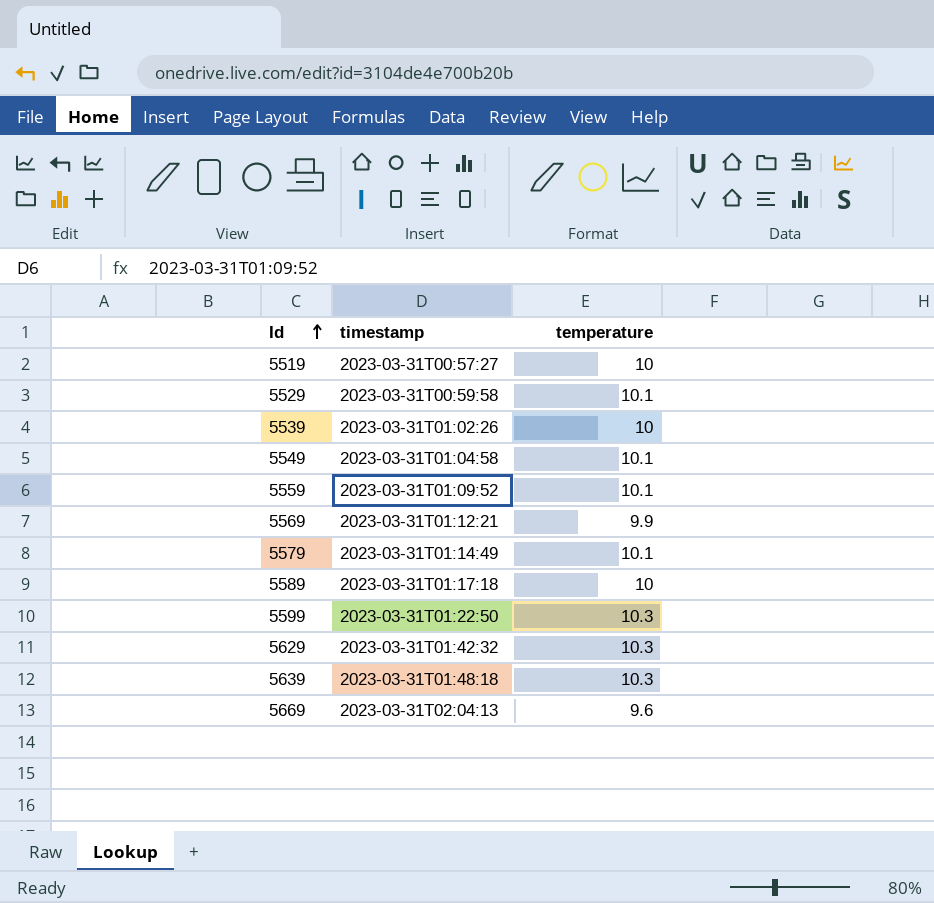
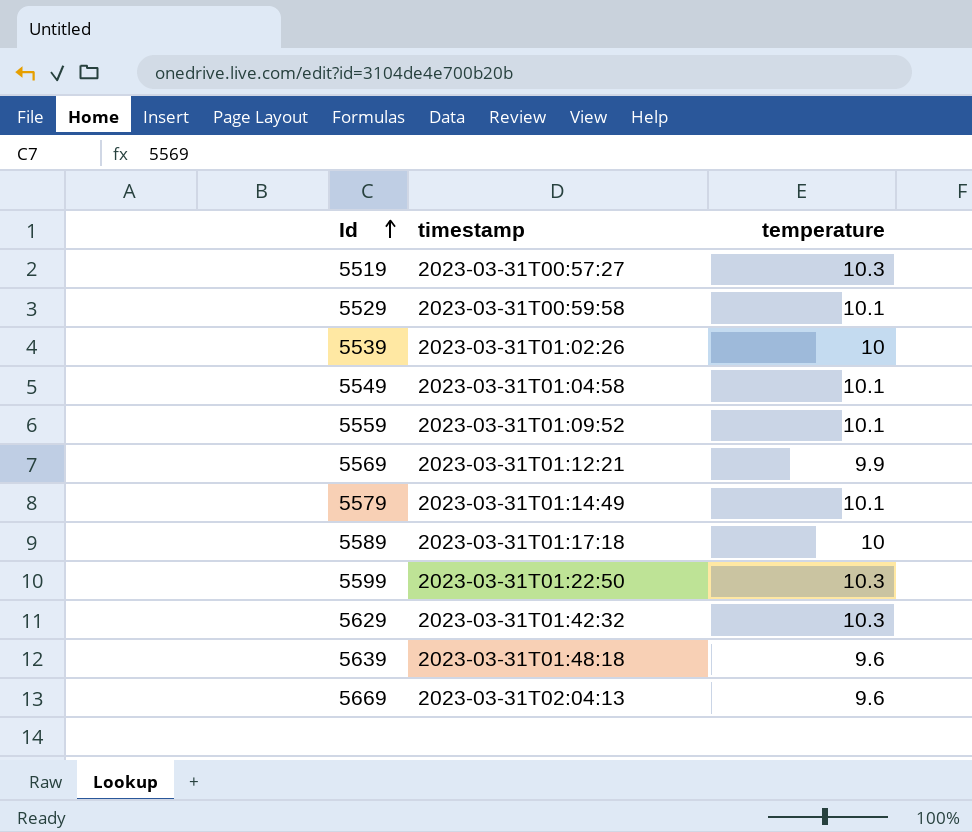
5519 | temperature: 10 -> 10.3
5639 | temperature: 10.3 -> 9.6

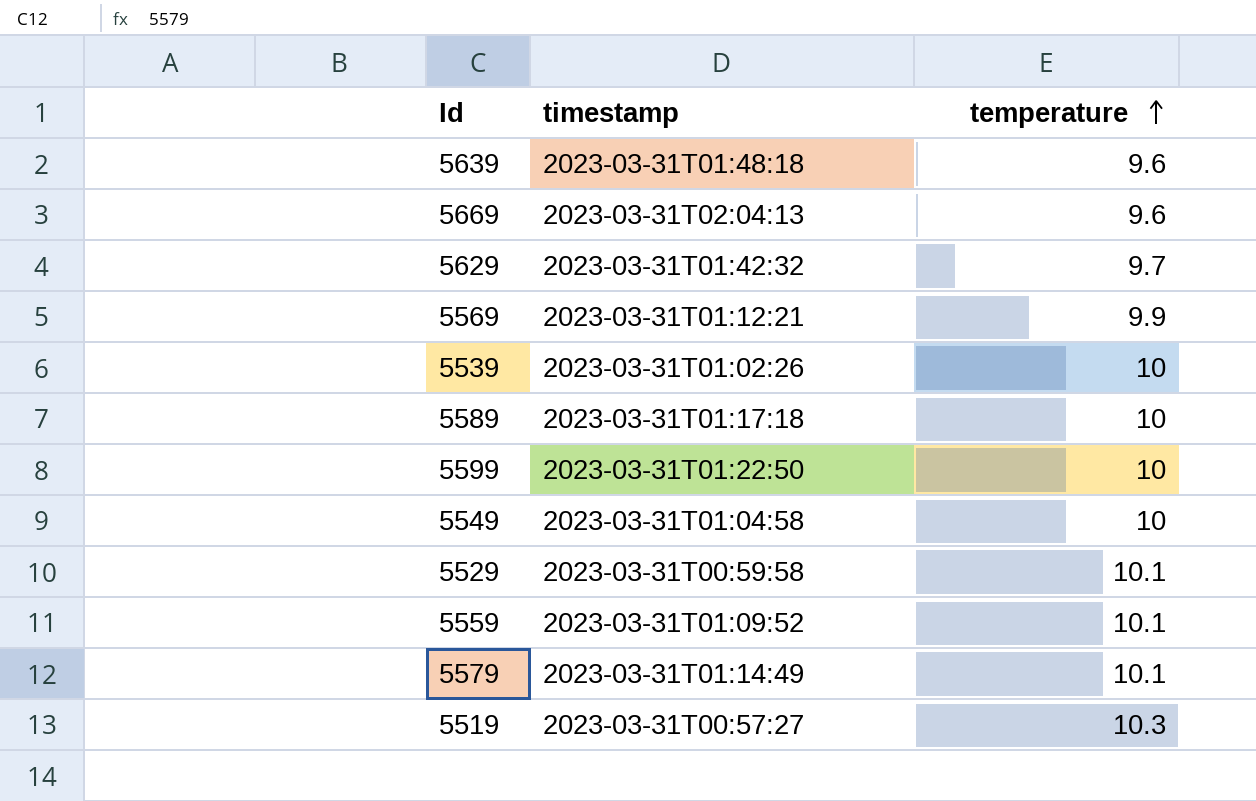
row order: Id ascending -> temperature ascending
5629 | temperature: 10.3 -> 9.7
5599 | temperature: 10.3 -> 10
5549 | temperature: 10.1 -> 10

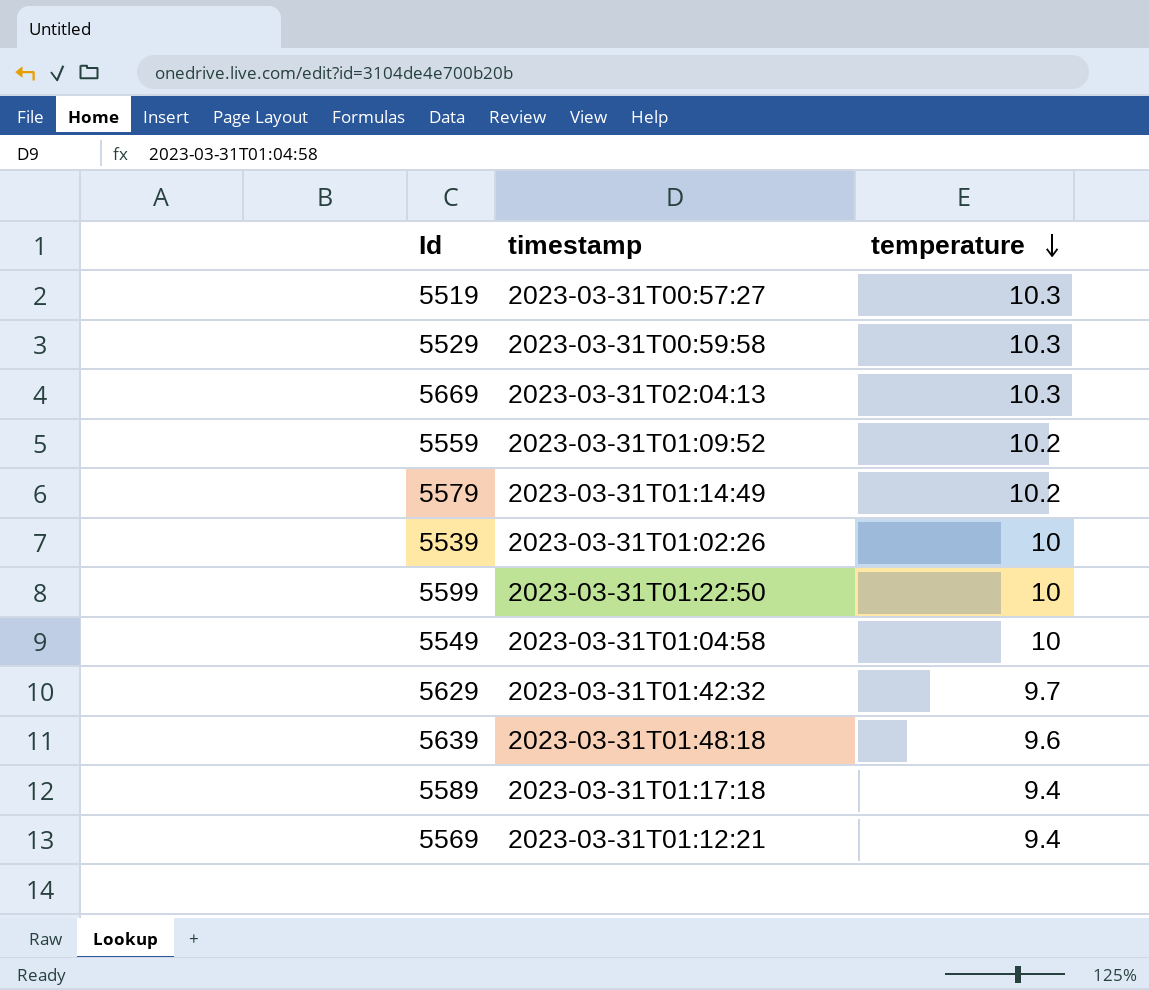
row order: temperature ascending -> temperature descending
5529 | temperature: 10.1 -> 10.3
5669 | temperature: 9.6 -> 10.3
5559 | temperature: 10.1 -> 10.2
5579 | temperature: 10.1 -> 10.2
5589 | temperature: 10 -> 9.4
5569 | temperature: 9.9 -> 9.4

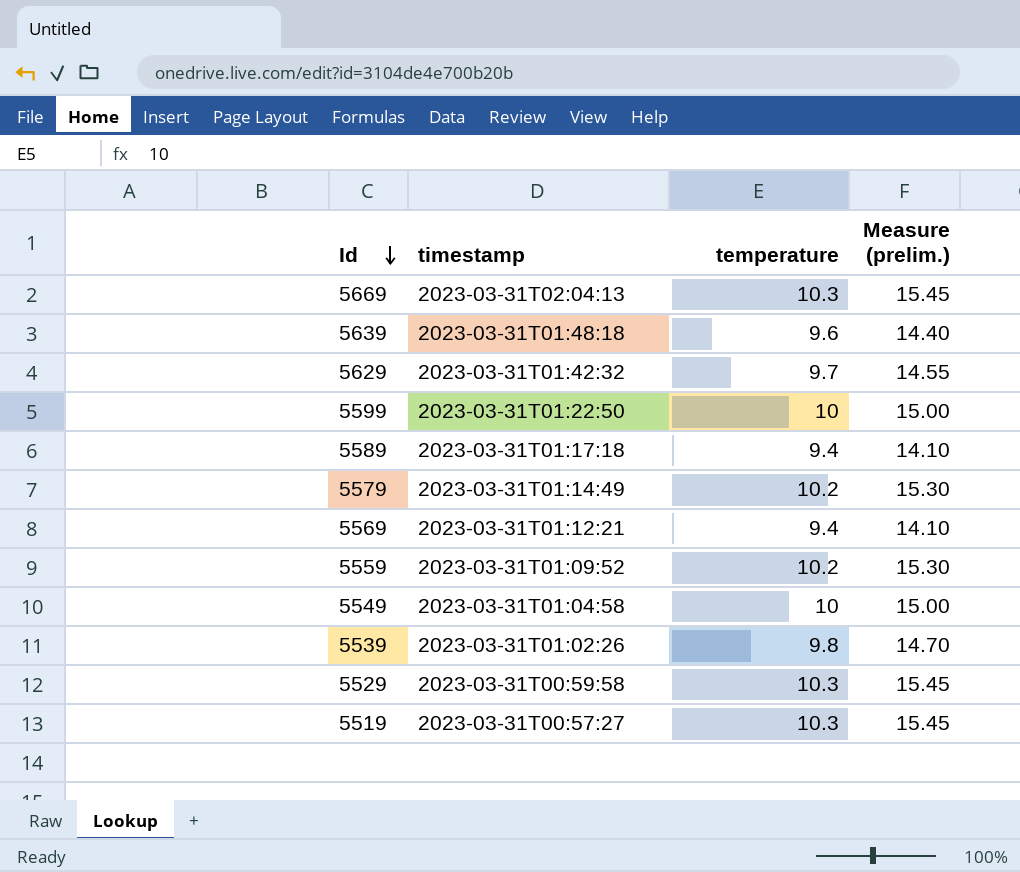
row order: temperature descending -> Id descending
column Measure (prelim.) | formula: none -> [temperature] * 1.5
5539 | temperature: 10 -> 9.8

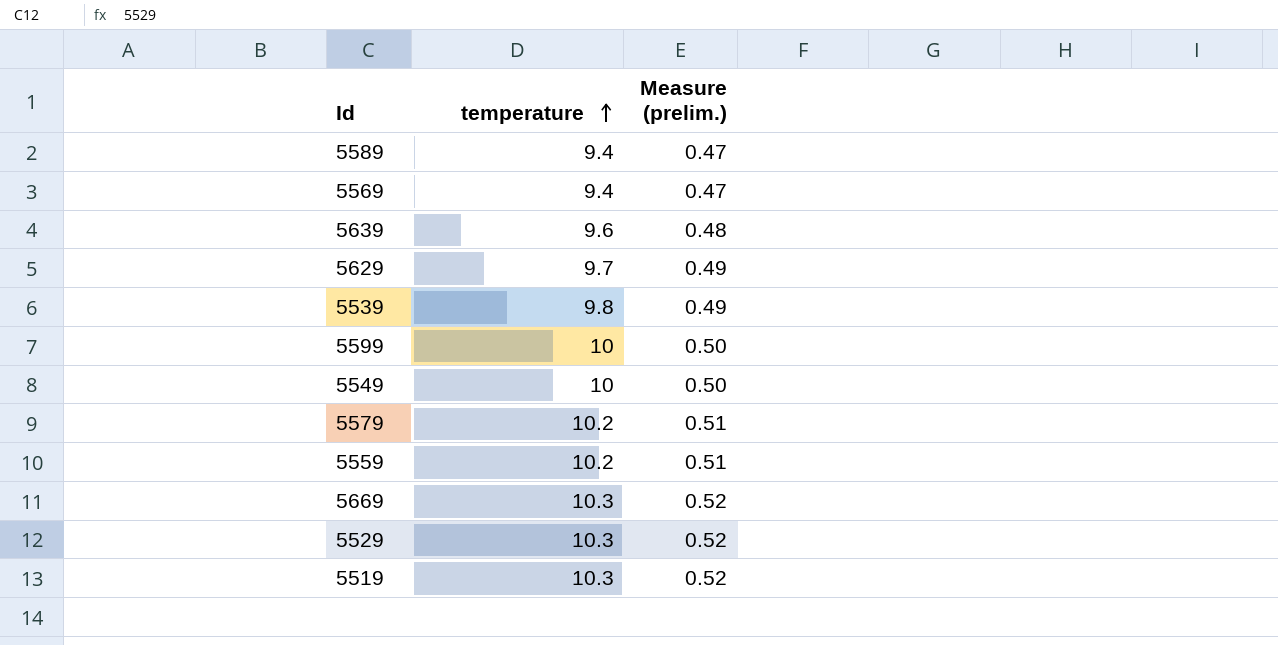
row order: Id descending -> temperature ascending
column timestamp | position: 2 -> none
column Measure (prelim.) | formula: [temperature] * 1.5 -> [temperature] * 0.05

